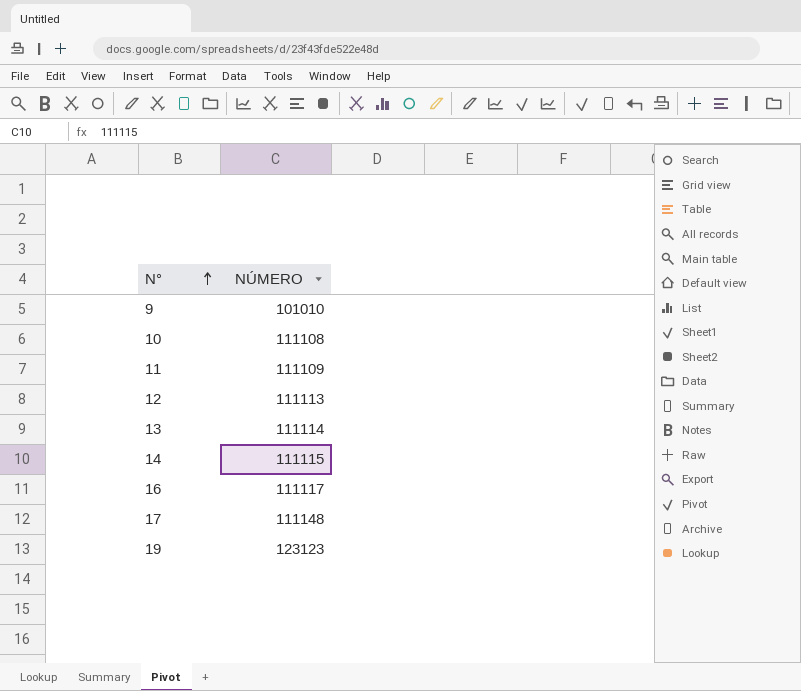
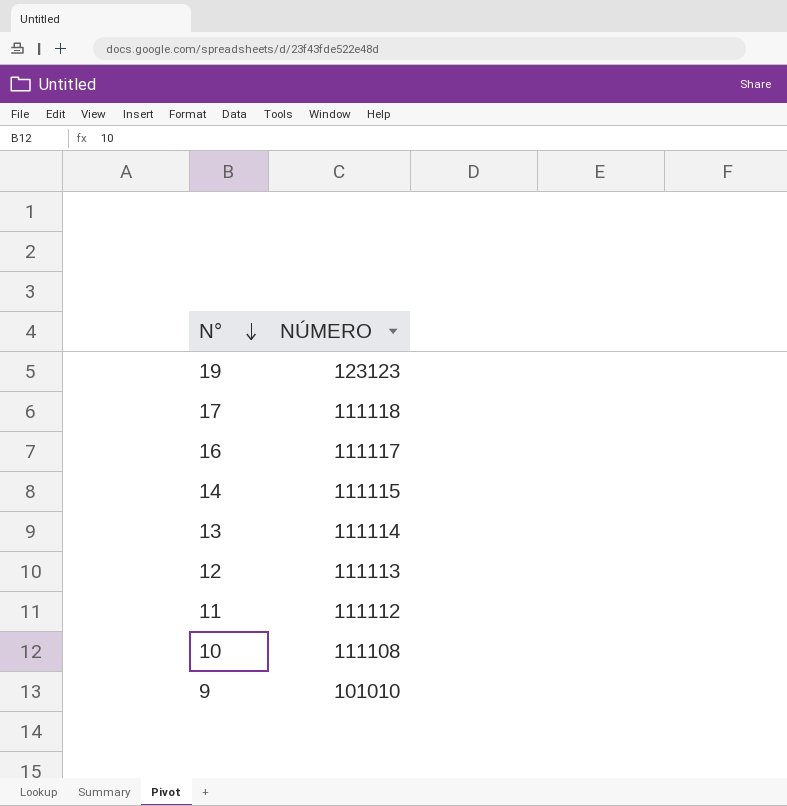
row order: N° ascending -> N° descending
17 | NÚMERO: 111148 -> 111118
11 | NÚMERO: 111109 -> 111112

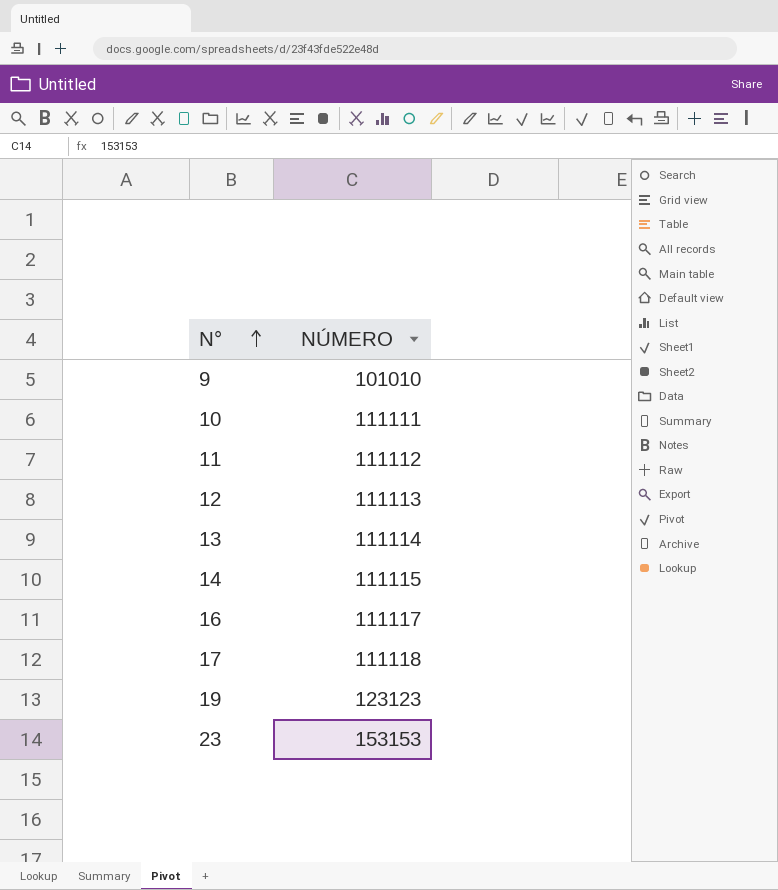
row order: N° descending -> N° ascending
10 | NÚMERO: 111108 -> 111111
row 23: none -> 153153

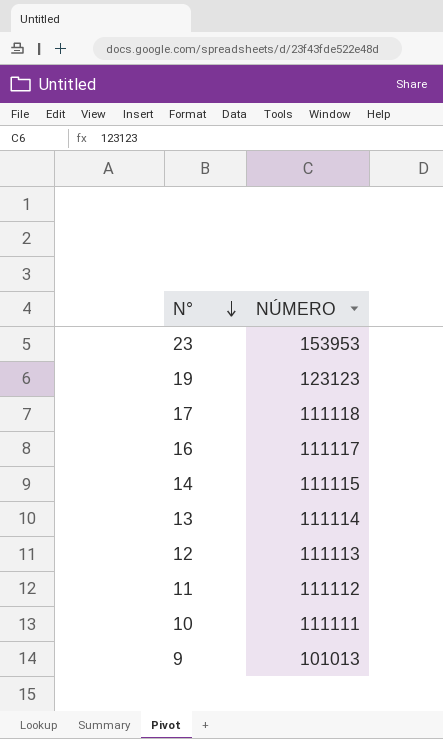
row order: N° ascending -> N° descending
23 | NÚMERO: 153153 -> 153953
9 | NÚMERO: 101010 -> 101013

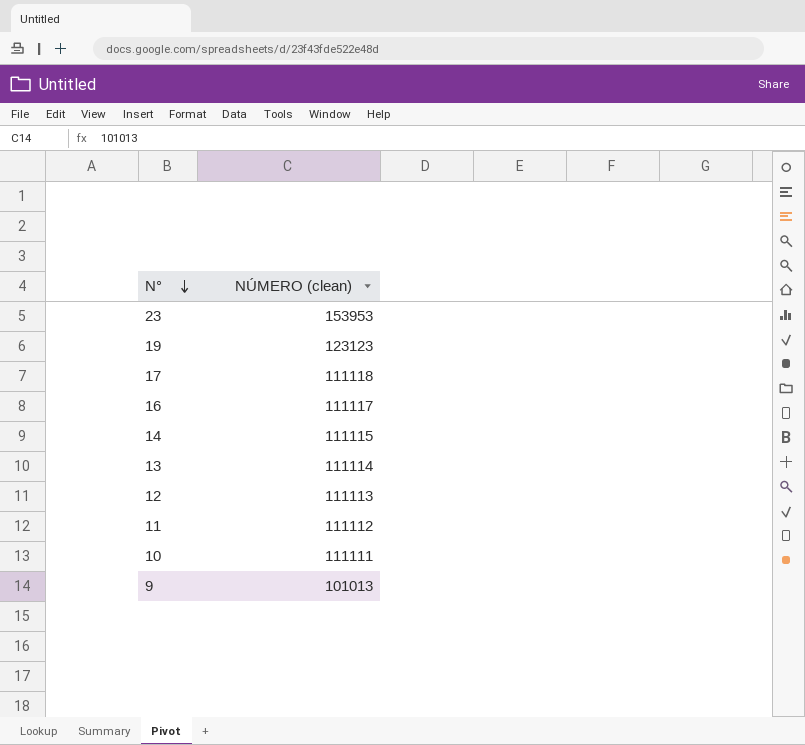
column name: NÚMERO -> NÚMERO (clean)

